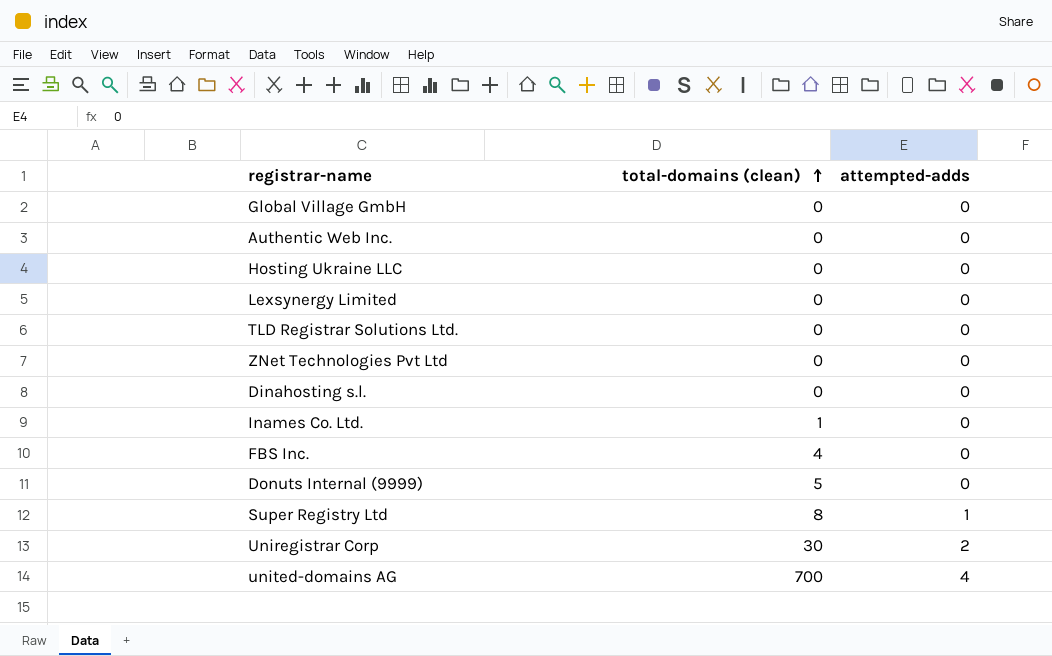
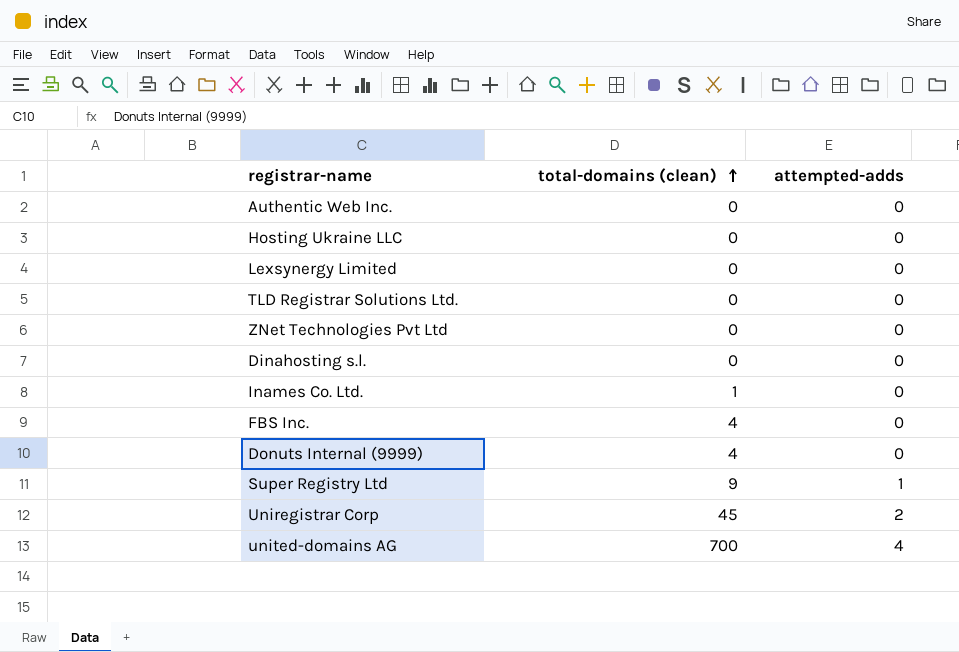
row Global Village GmbH: 0 | 0 -> none
Donuts Internal (9999) | total-domains (clean): 5 -> 4
Super Registry Ltd | total-domains (clean): 8 -> 9
Uniregistrar Corp | total-domains (clean): 30 -> 45

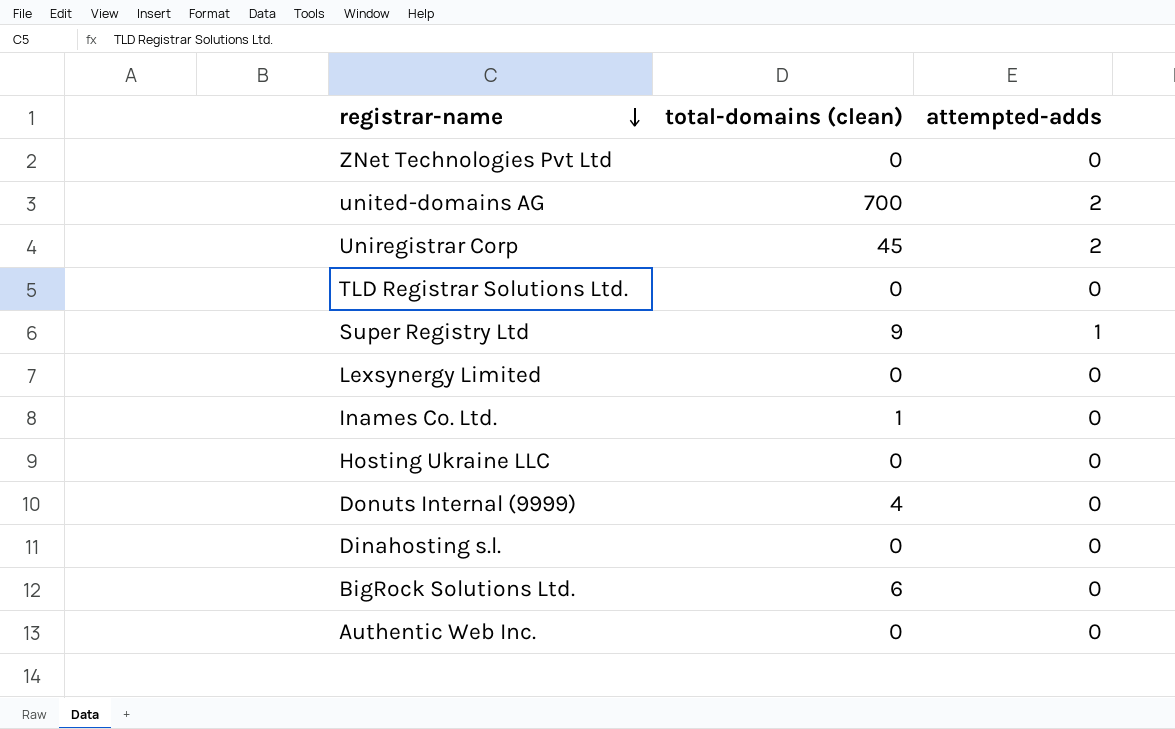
row order: total-domains (clean) ascending -> registrar-name descending
row FBS Inc.: 4 | 0 -> none
united-domains AG | attempted-adds: 4 -> 2
row BigRock Solutions Ltd.: none -> 6 | 0

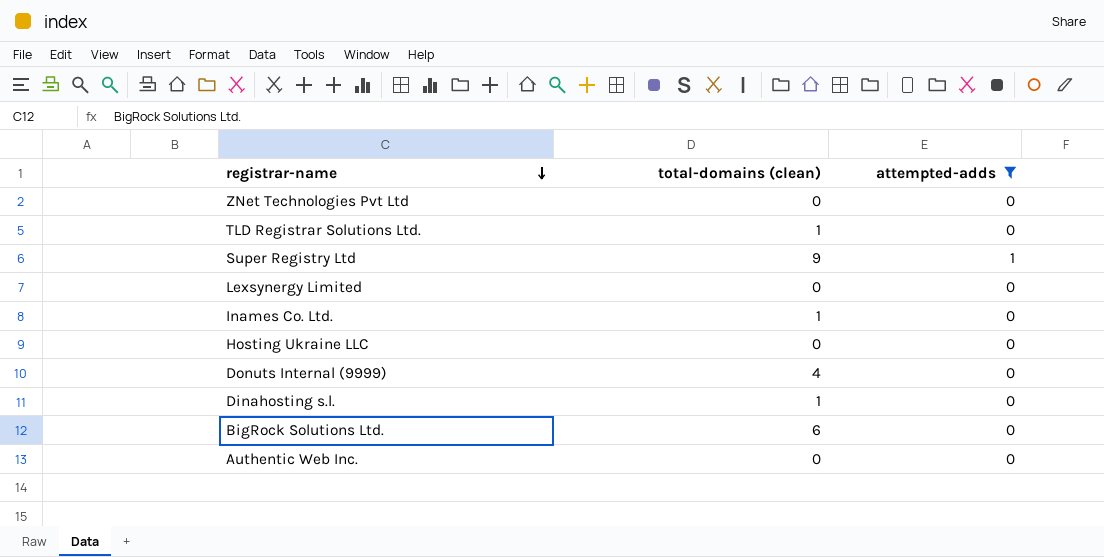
filter: none -> attempted-adds != 2
TLD Registrar Solutions Ltd. | total-domains (clean): 0 -> 1
Dinahosting s.l. | total-domains (clean): 0 -> 1

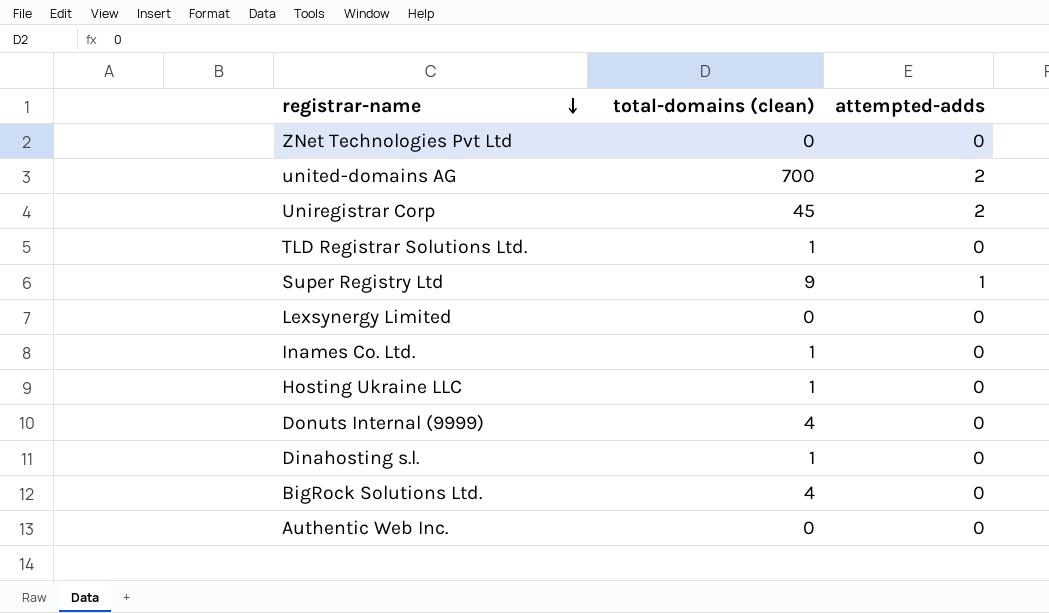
filter: attempted-adds != 2 -> none
Hosting Ukraine LLC | total-domains (clean): 0 -> 1
BigRock Solutions Ltd. | total-domains (clean): 6 -> 4

